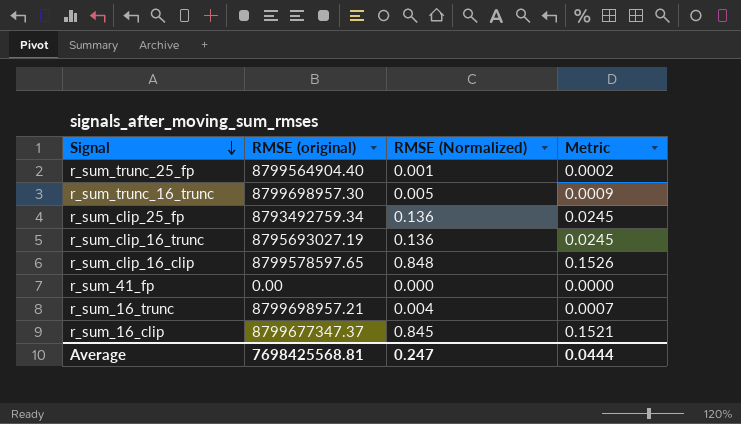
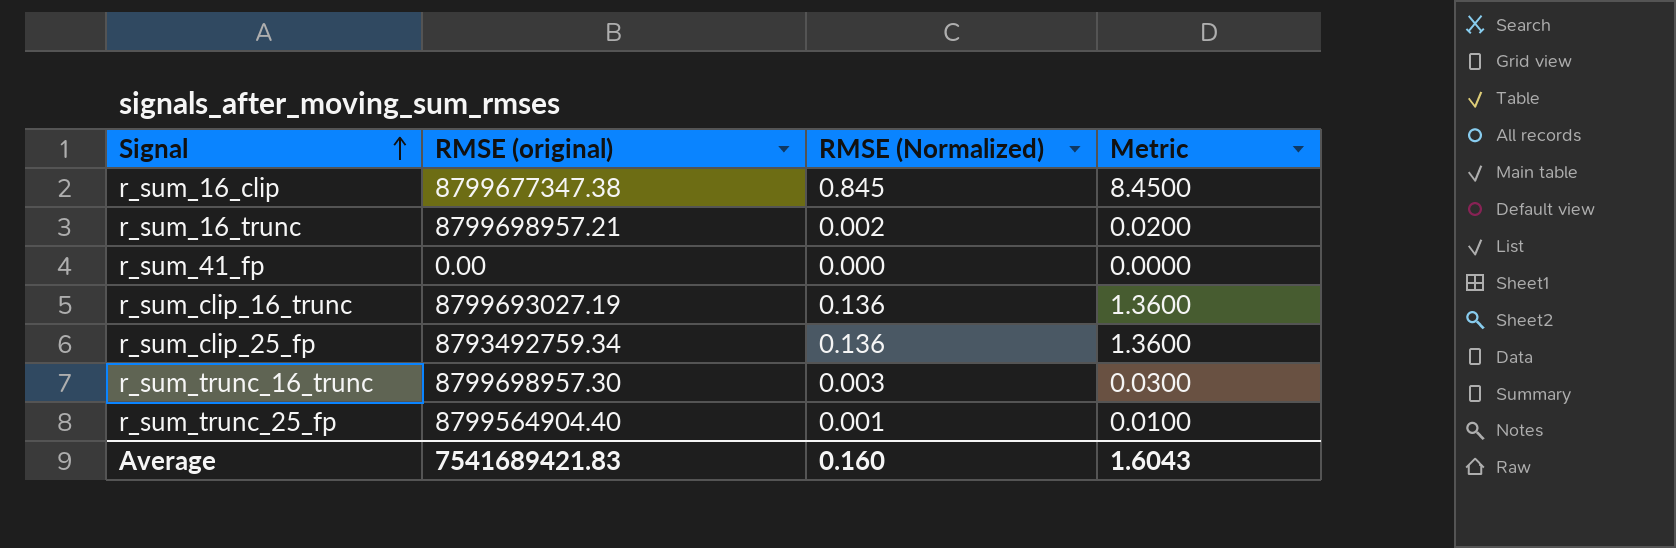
row order: Signal descending -> Signal ascending
column Metric | formula: [RMSE (Normalized)] * 0.18 -> [RMSE (Normalized)] * 10
row r_sum_clip_16_clip: 8799578597.65 | 0.848 | 0.1526 -> none
r_sum_16_clip | RMSE (original): 8799677347.37 -> 8799677347.38
r_sum_16_trunc | RMSE (Normalized): 0.004 -> 0.002
r_sum_clip_16_trunc | RMSE (original): 8795693027.19 -> 8799693027.19
r_sum_trunc_16_trunc | RMSE (Normalized): 0.005 -> 0.003
Average | RMSE (original): 7698425568.81 -> 7541689421.83
Average | RMSE (Normalized): 0.247 -> 0.160
Average | Metric: 0.0444 -> 1.6043

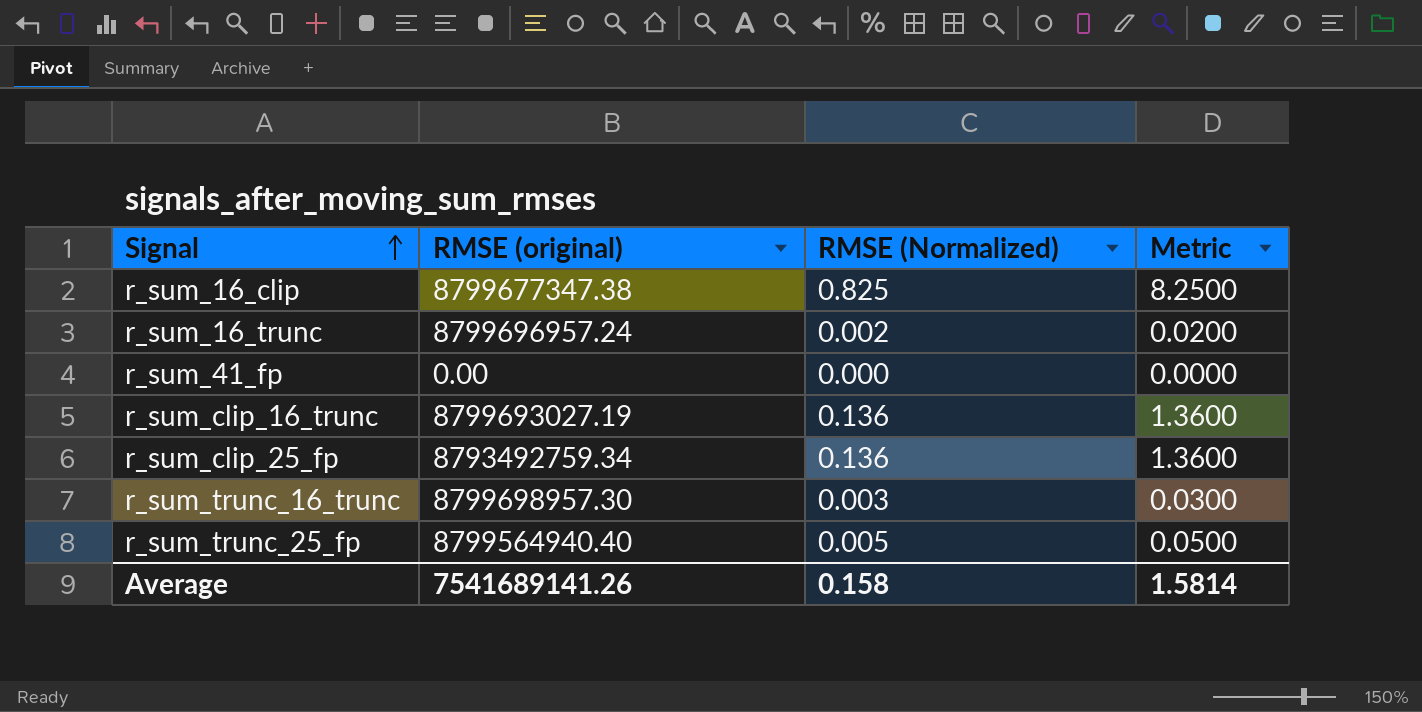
r_sum_16_clip | RMSE (Normalized): 0.845 -> 0.825
r_sum_16_clip | Metric: 8.4500 -> 8.2500
r_sum_16_trunc | RMSE (original): 8799698957.21 -> 8799696957.24
r_sum_trunc_25_fp | RMSE (original): 8799564904.40 -> 8799564940.40
r_sum_trunc_25_fp | RMSE (Normalized): 0.001 -> 0.005
r_sum_trunc_25_fp | Metric: 0.0100 -> 0.0500
Average | RMSE (original): 7541689421.83 -> 7541689141.26
Average | RMSE (Normalized): 0.160 -> 0.158
Average | Metric: 1.6043 -> 1.5814

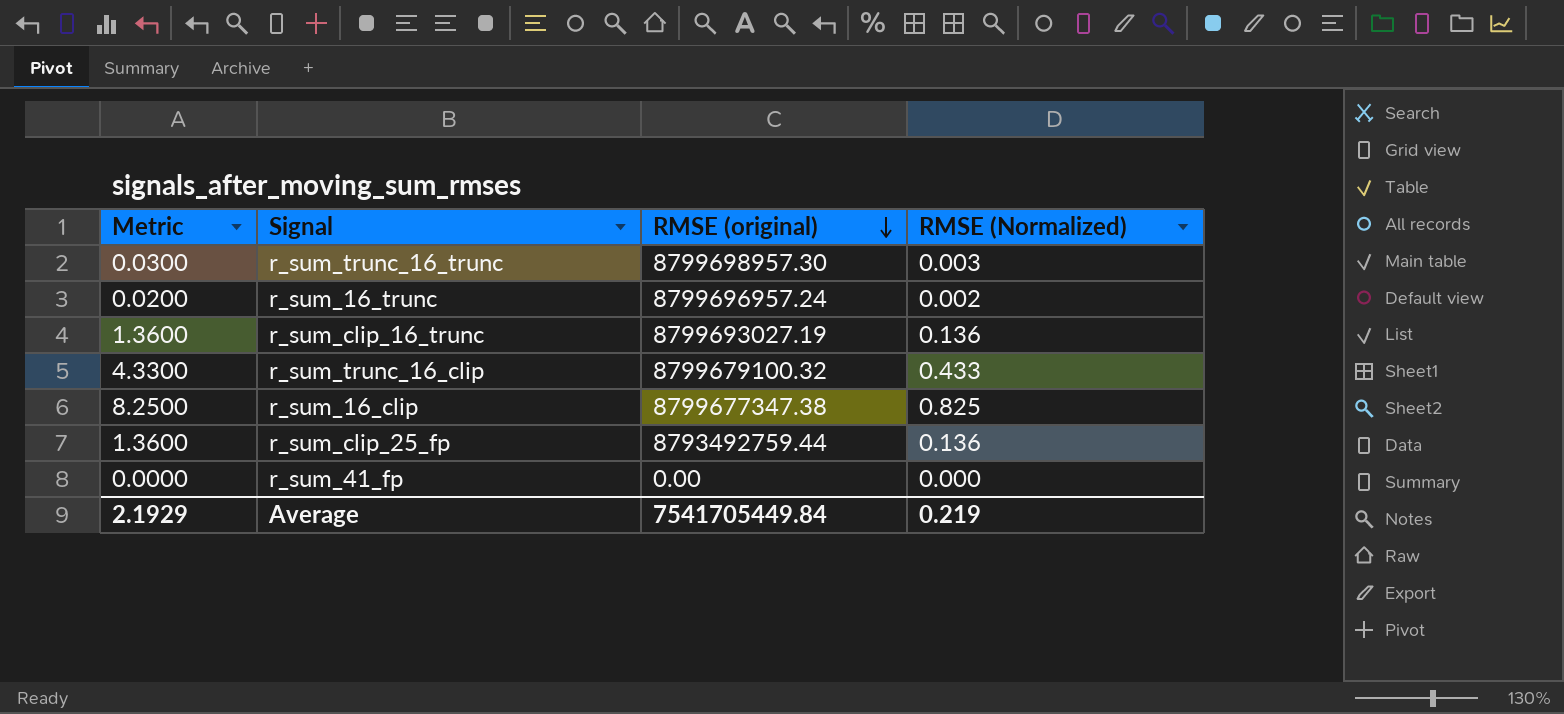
row order: Signal ascending -> RMSE (original) descending
column Metric | position: 4 -> 1
row r_sum_trunc_25_fp: 8799564940.40 | 0.005 | 0.0500 -> none
row r_sum_trunc_16_clip: none -> 4.3300 | 8799679100.32 | 0.433
r_sum_clip_25_fp | RMSE (original): 8793492759.34 -> 8793492759.44
Average | Metric: 1.5814 -> 2.1929
Average | RMSE (original): 7541689141.26 -> 7541705449.84
Average | RMSE (Normalized): 0.158 -> 0.219

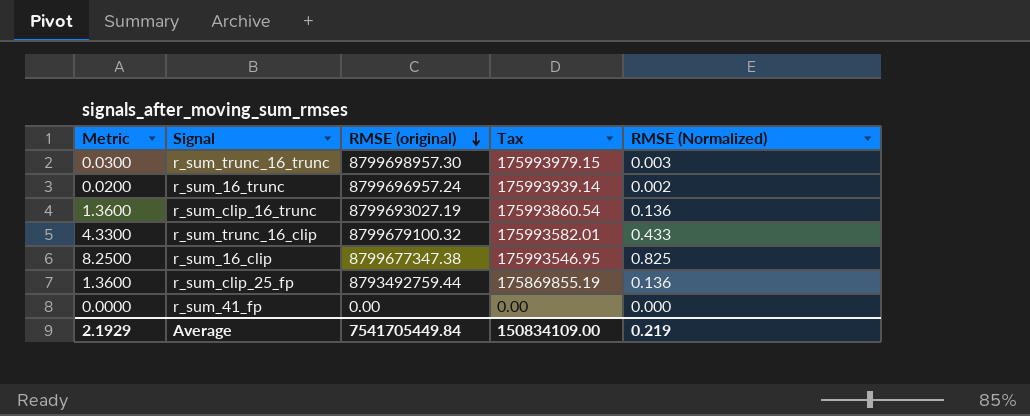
column Tax | formula: none -> [RMSE (original)] * 0.02

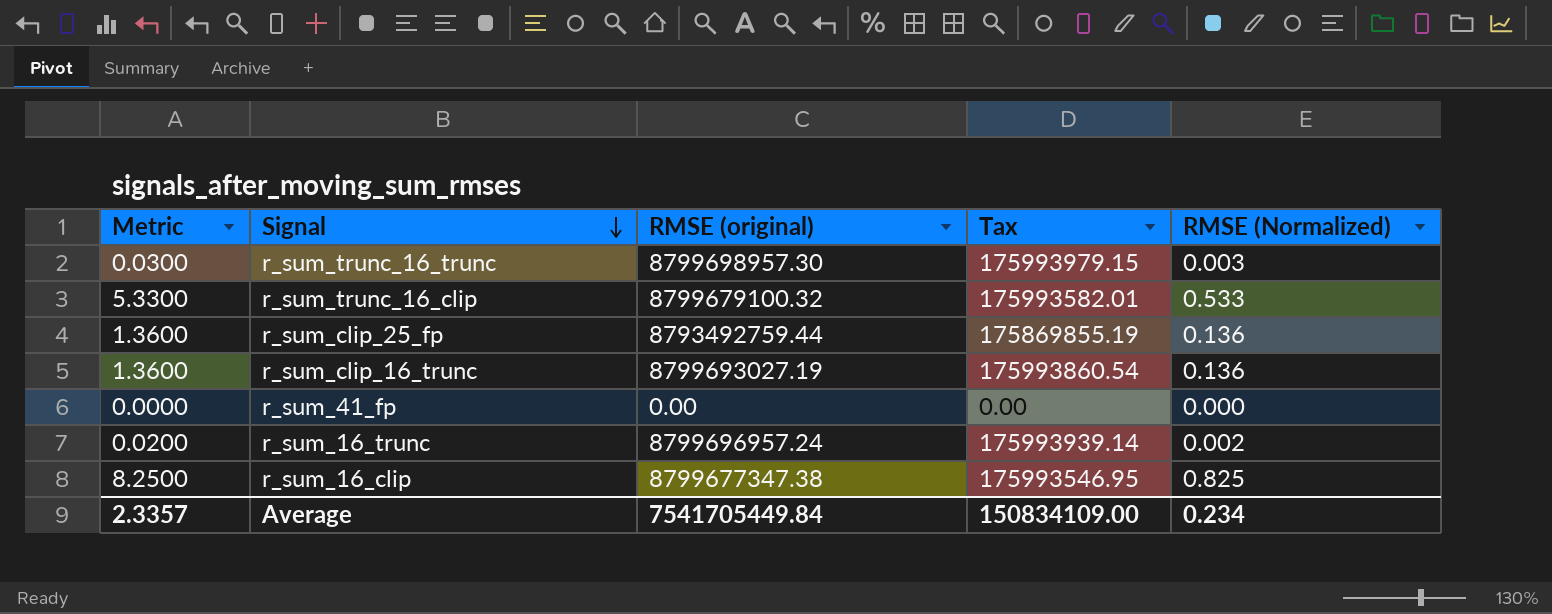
row order: RMSE (original) descending -> Signal descending
r_sum_trunc_16_clip | Metric: 4.3300 -> 5.3300
r_sum_trunc_16_clip | RMSE (Normalized): 0.433 -> 0.533
Average | Metric: 2.1929 -> 2.3357
Average | RMSE (Normalized): 0.219 -> 0.234

